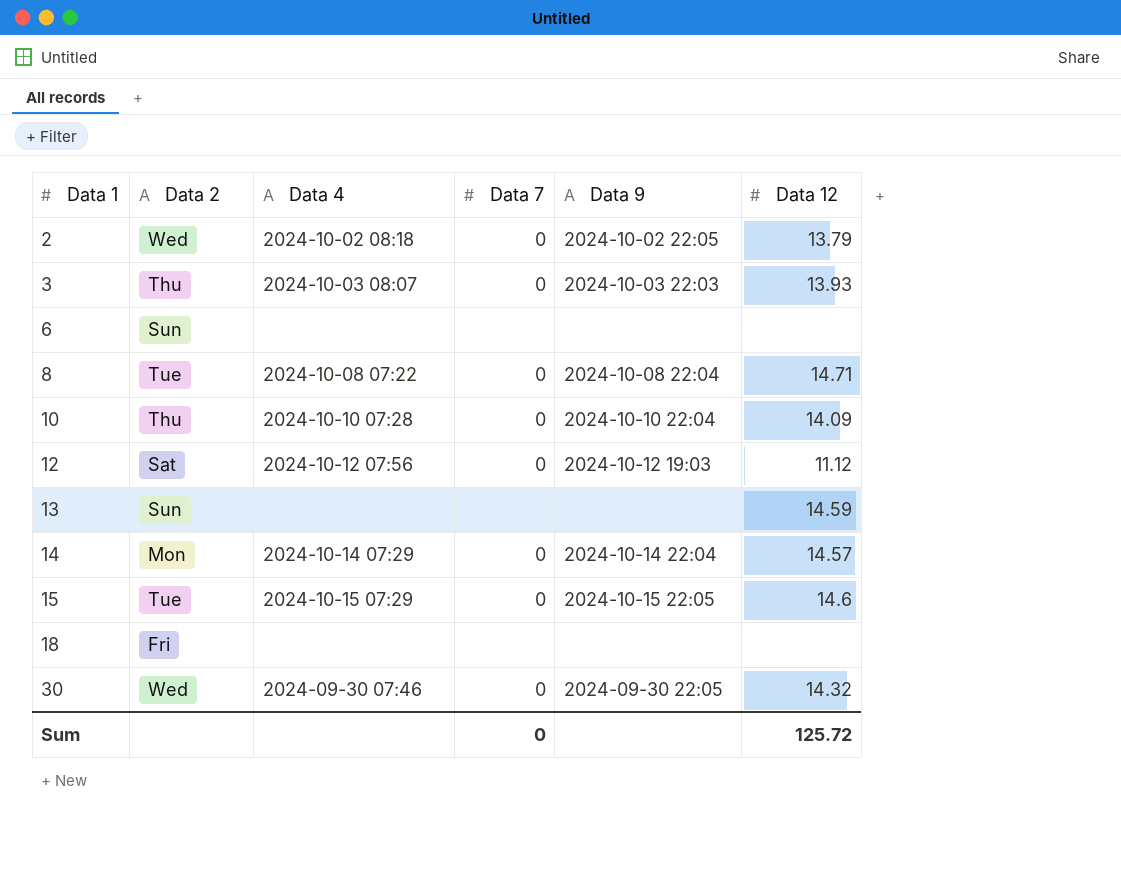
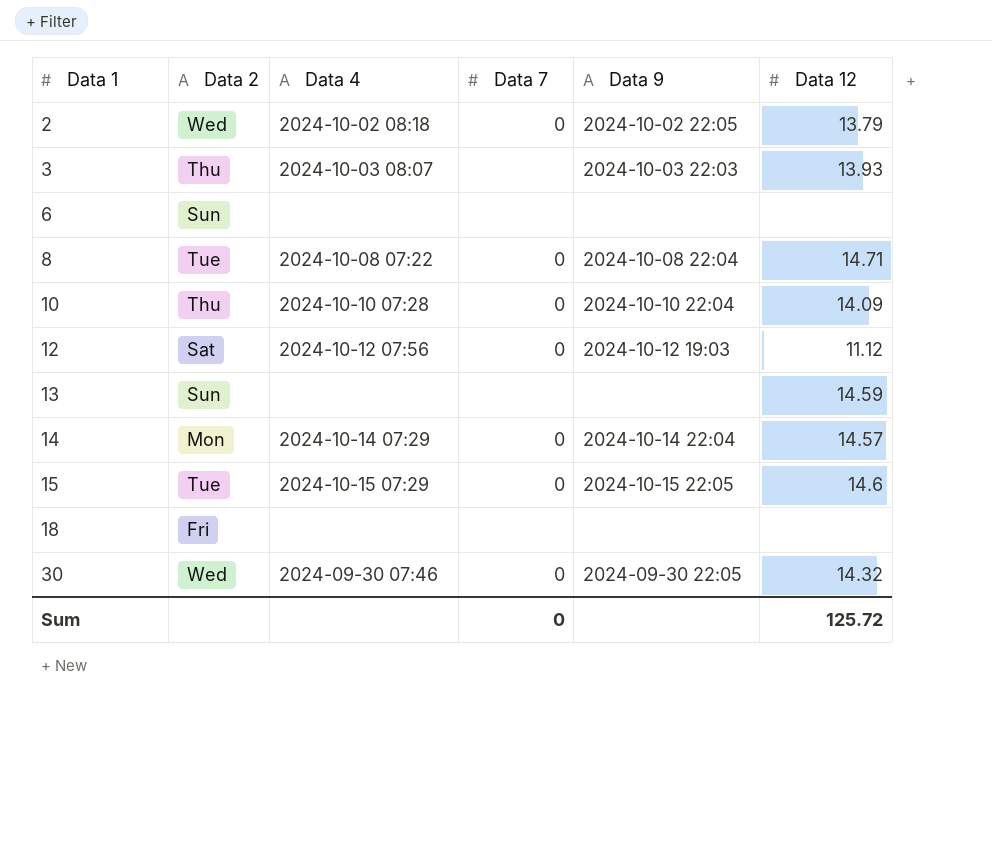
3 | Data 7: 0 -> none

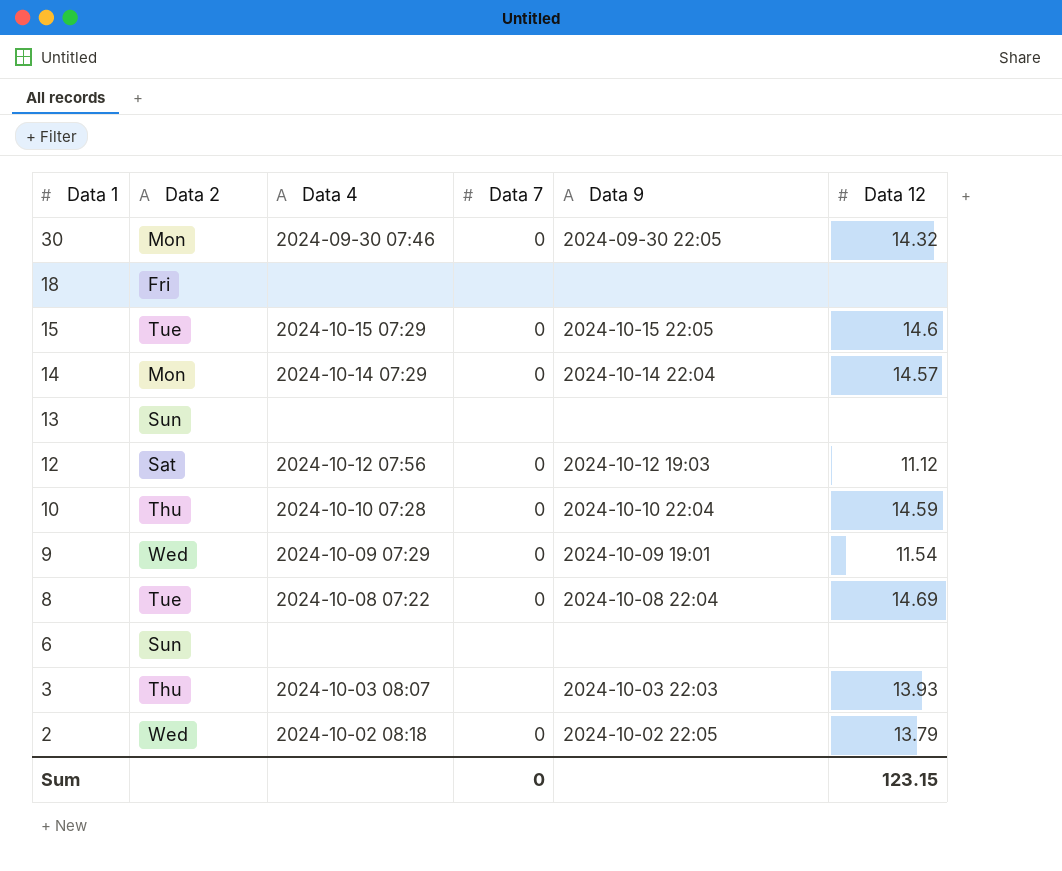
row order: Data 1 ascending -> Data 1 descending
30 | Data 2: Wed -> Mon
13 | Data 12: 14.59 -> none
10 | Data 12: 14.09 -> 14.59
row 9: none -> Wed | 2024-10-09 07:29 | 0 | 2024-10-09 19:01 | 11.54
8 | Data 12: 14.71 -> 14.69
Sum | Data 12: 125.72 -> 123.15

